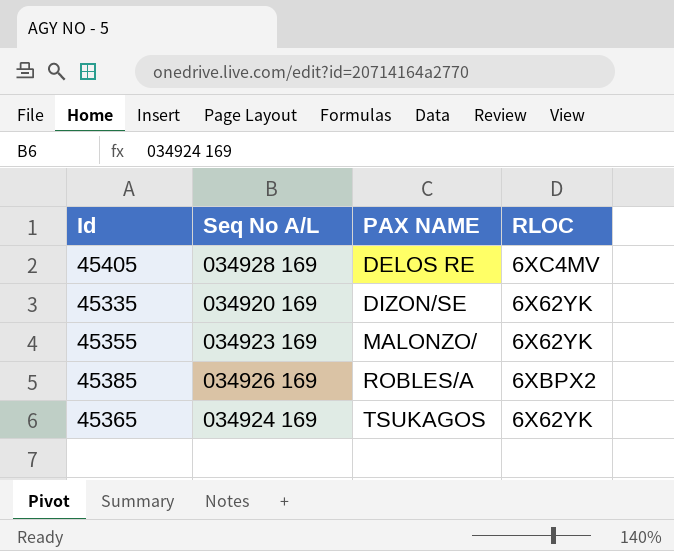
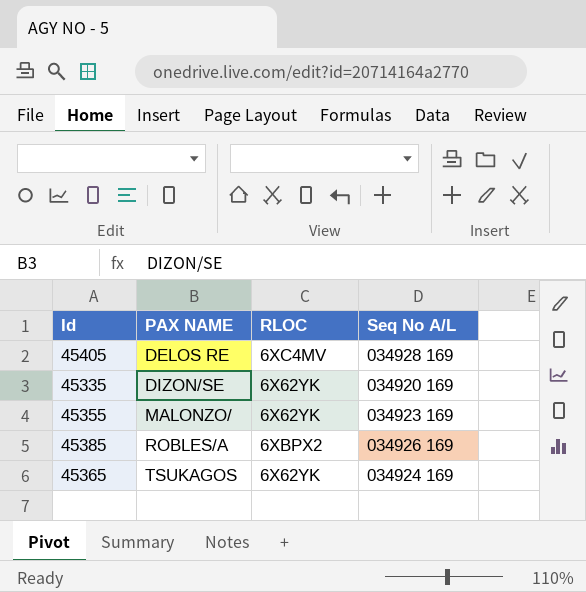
column Seq No A/L | position: 2 -> 4

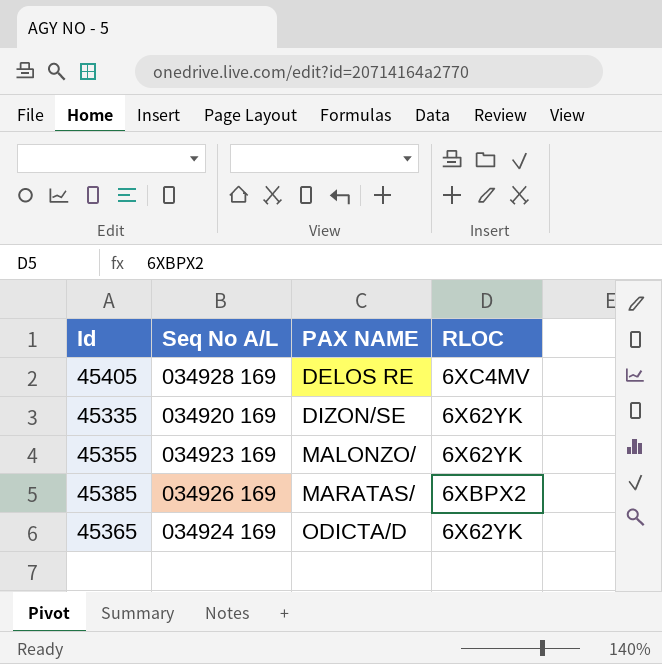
column Seq No A/L | position: 4 -> 2
45385 | PAX NAME: ROBLES/A -> MARATAS/
45365 | PAX NAME: TSUKAGOS -> ODICTA/D

